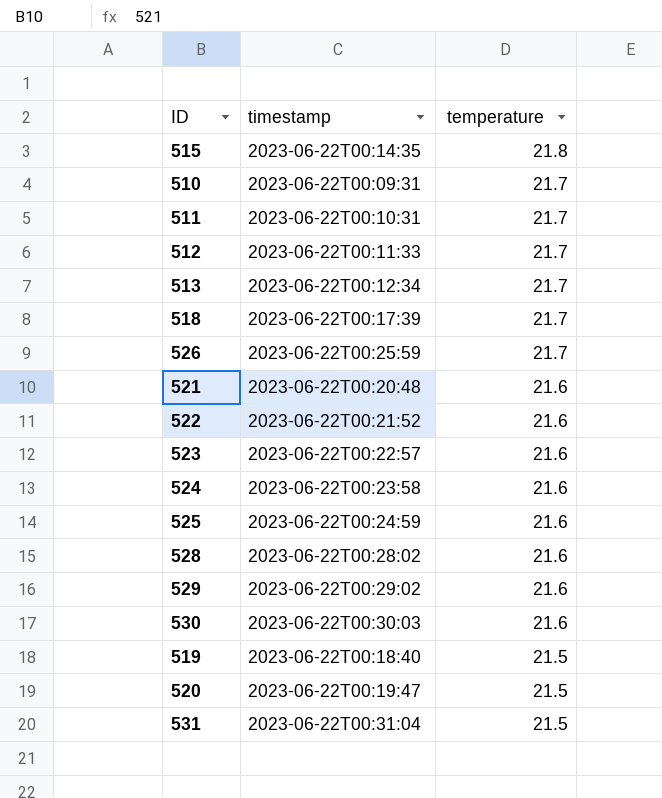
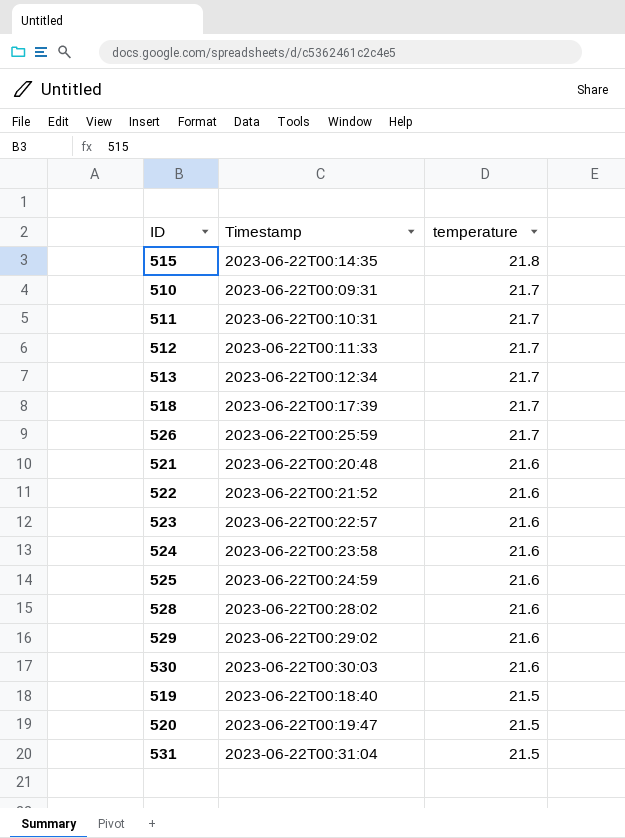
column name: timestamp -> Timestamp

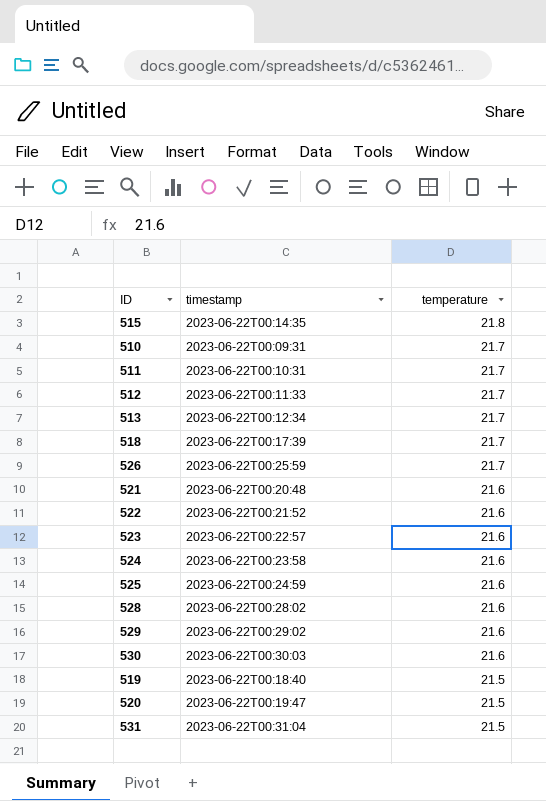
column name: Timestamp -> timestamp

